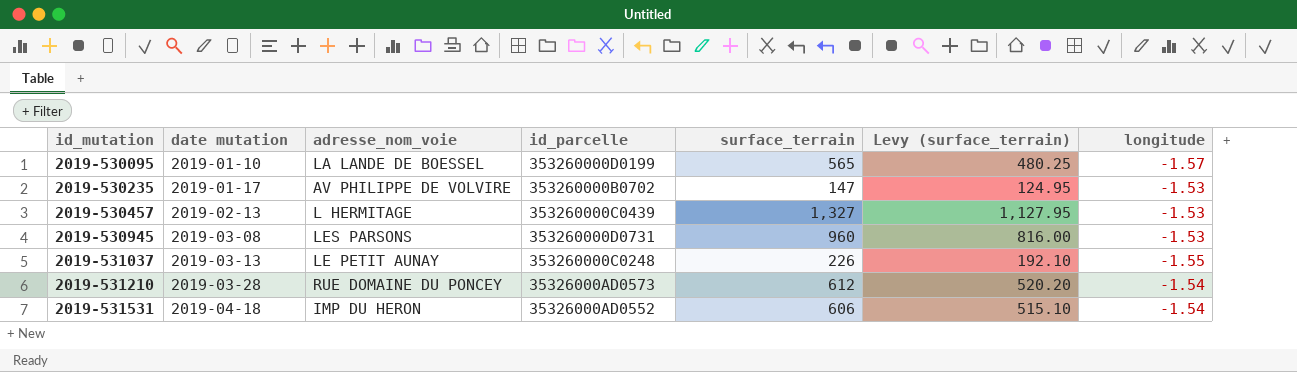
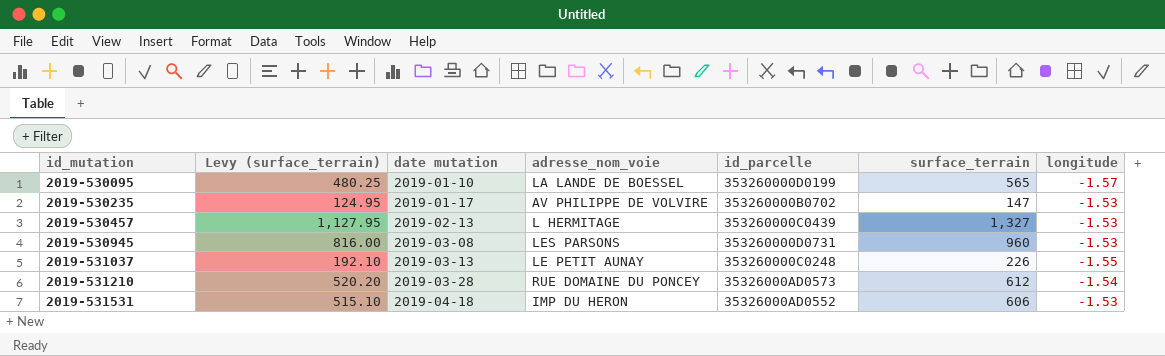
column Levy (surface_terrain) | position: 6 -> 2
2019-531531 | longitude: -1.54 -> -1.53

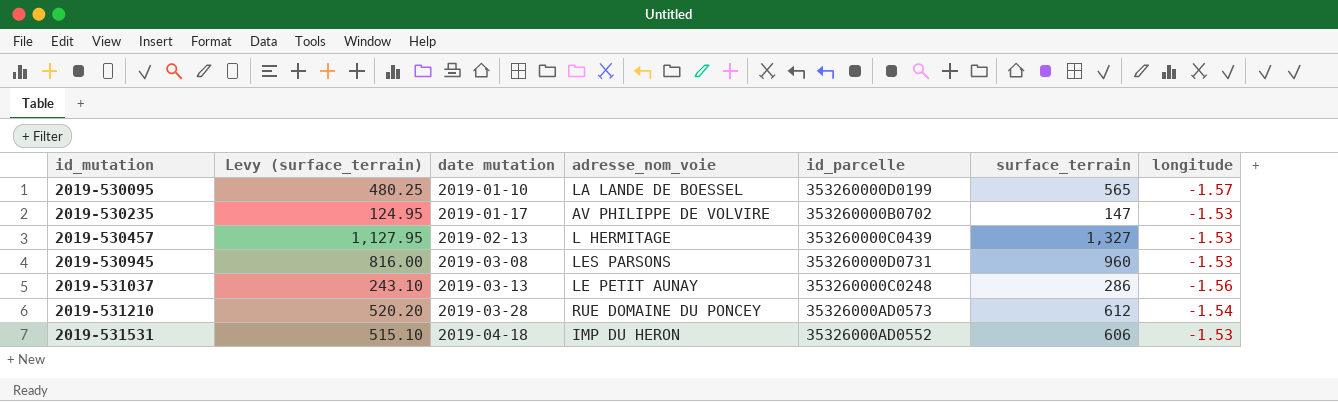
2019-531037 | Levy (surface_terrain): 192.10 -> 243.10
2019-531037 | surface_terrain: 226 -> 286
2019-531037 | longitude: -1.55 -> -1.56

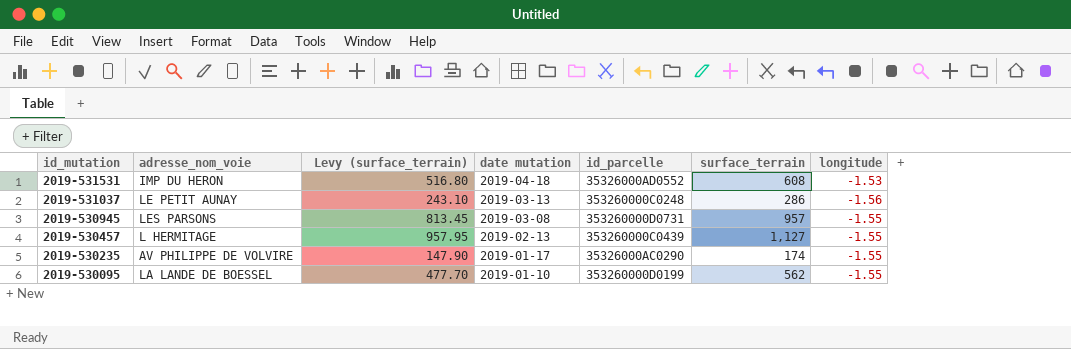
row order: id_mutation ascending -> id_mutation descending
column adresse_nom_voie | position: 4 -> 2
row 2019-531210: 520.20 | 2019-03-28 | RUE DOMAINE DU PONCEY | 35326000AD0573 | 612 | -1.54 -> none
2019-531531 | Levy (surface_terrain): 515.10 -> 516.80
2019-531531 | surface_terrain: 606 -> 608
2019-530945 | Levy (surface_terrain): 816.00 -> 813.45
2019-530945 | surface_terrain: 960 -> 957
2019-530945 | longitude: -1.53 -> -1.55
2019-530457 | Levy (surface_terrain): 1,127.95 -> 957.95
2019-530457 | surface_terrain: 1,327 -> 1,127
2019-530457 | longitude: -1.53 -> -1.55
2019-530235 | Levy (surface_terrain): 124.95 -> 147.90
2019-530235 | id_parcelle: 353260000B0702 -> 35326000AC0290
2019-530235 | surface_terrain: 147 -> 174
2019-530235 | longitude: -1.53 -> -1.55
2019-530095 | Levy (surface_terrain): 480.25 -> 477.70
2019-530095 | surface_terrain: 565 -> 562
2019-530095 | longitude: -1.57 -> -1.55

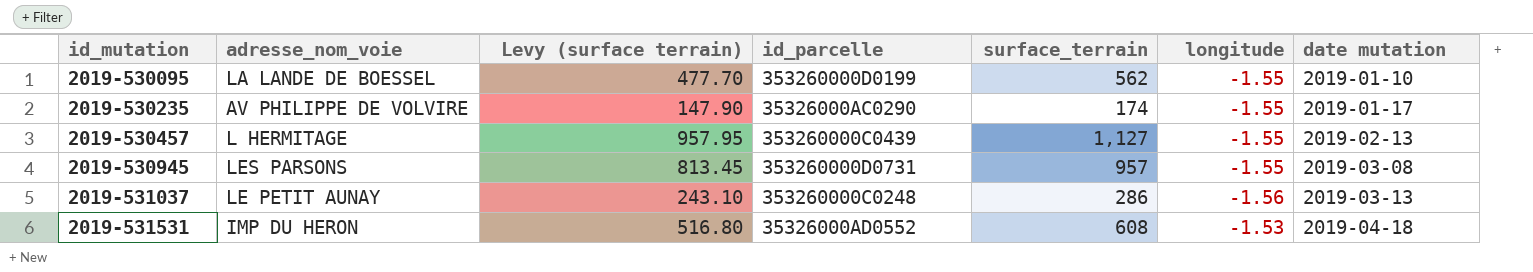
row order: id_mutation descending -> id_mutation ascending
column name: Levy (surface_terrain) -> Levy (surface terrain)
column date mutation | position: 4 -> 7

